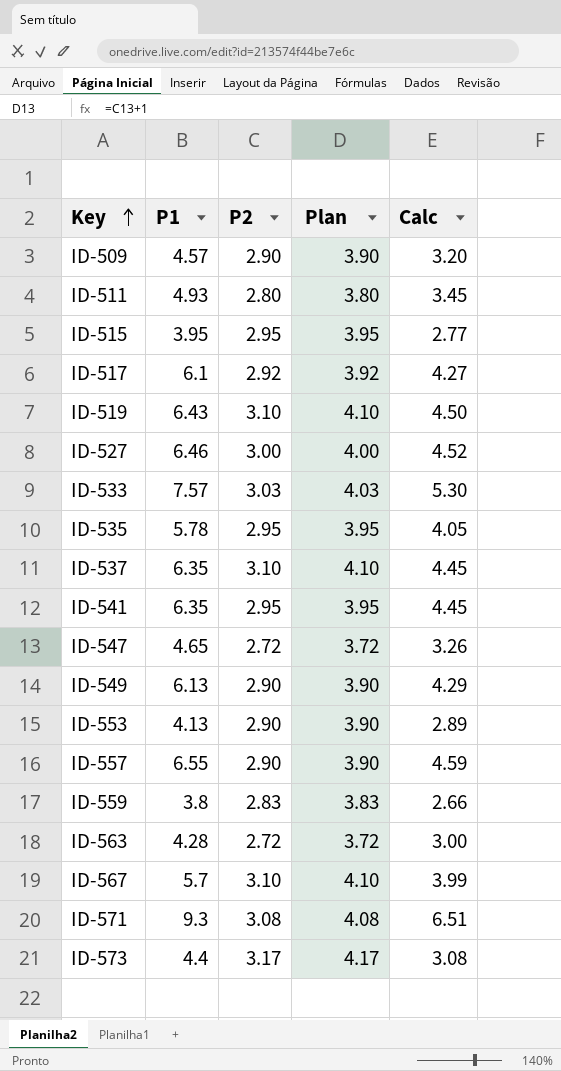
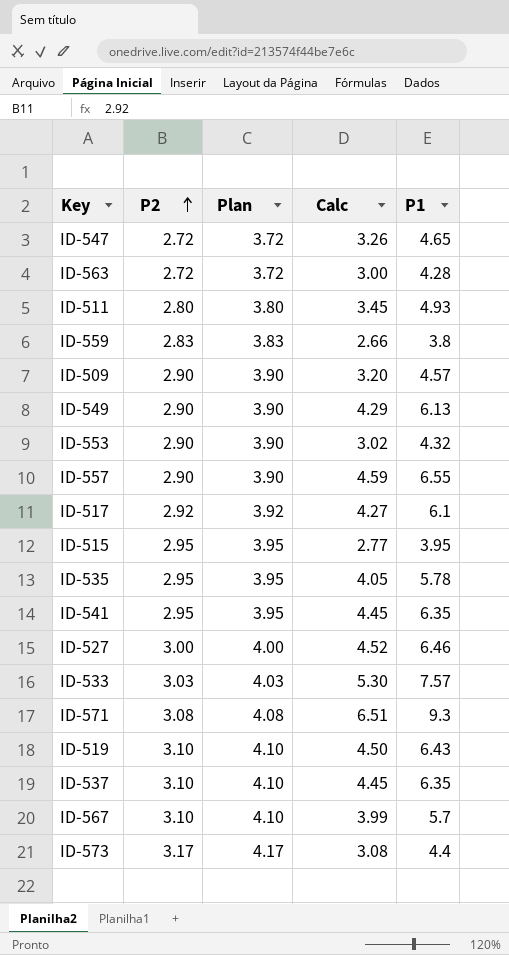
row order: Key ascending -> P2 ascending
column P1 | position: 2 -> 5
ID-553 | Calc: 2.89 -> 3.02
ID-553 | P1: 4.13 -> 4.32

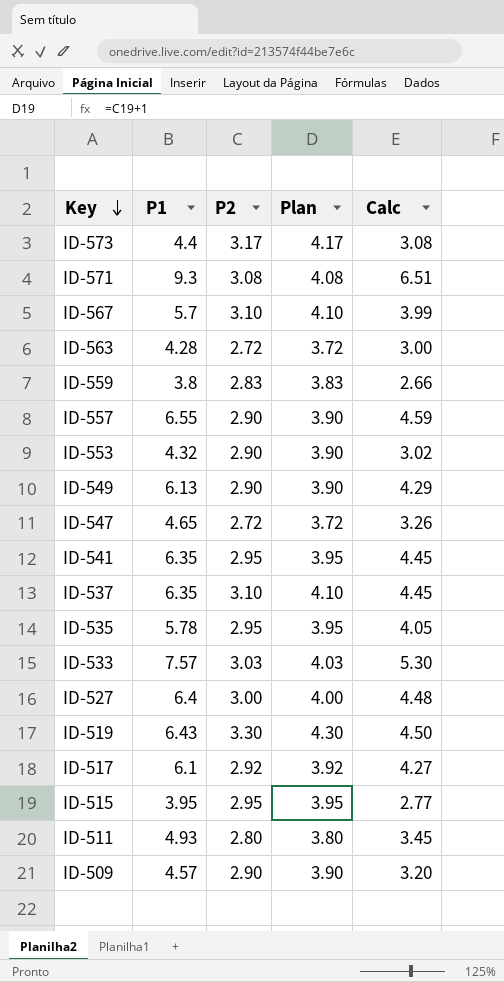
row order: P2 ascending -> Key descending
column P1 | position: 5 -> 2
ID-527 | P1: 6.46 -> 6.4
ID-527 | Calc: 4.52 -> 4.48
ID-519 | P2: 3.10 -> 3.30
ID-519 | Plan: 4.10 -> 4.30

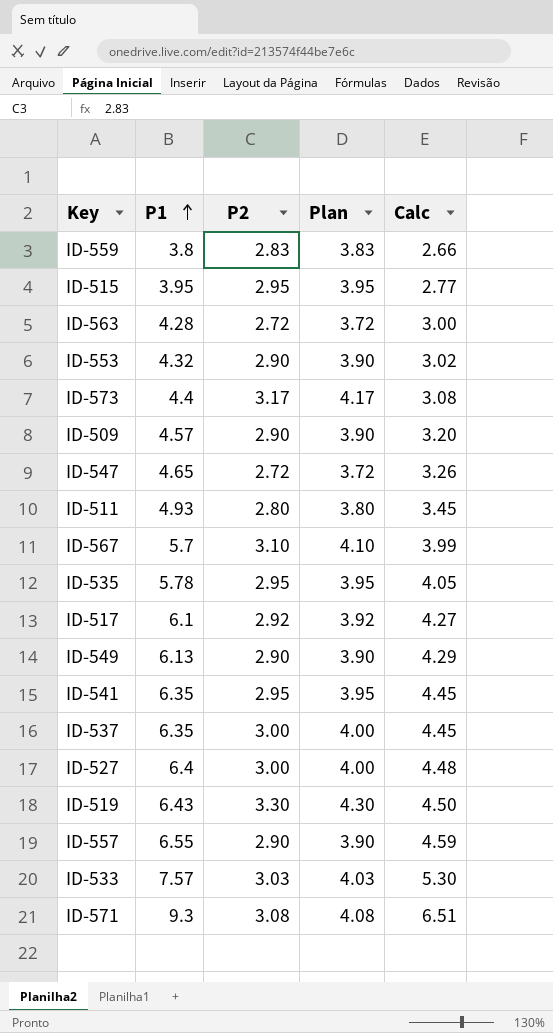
row order: Key descending -> P1 ascending
ID-537 | P2: 3.10 -> 3.00
ID-537 | Plan: 4.10 -> 4.00

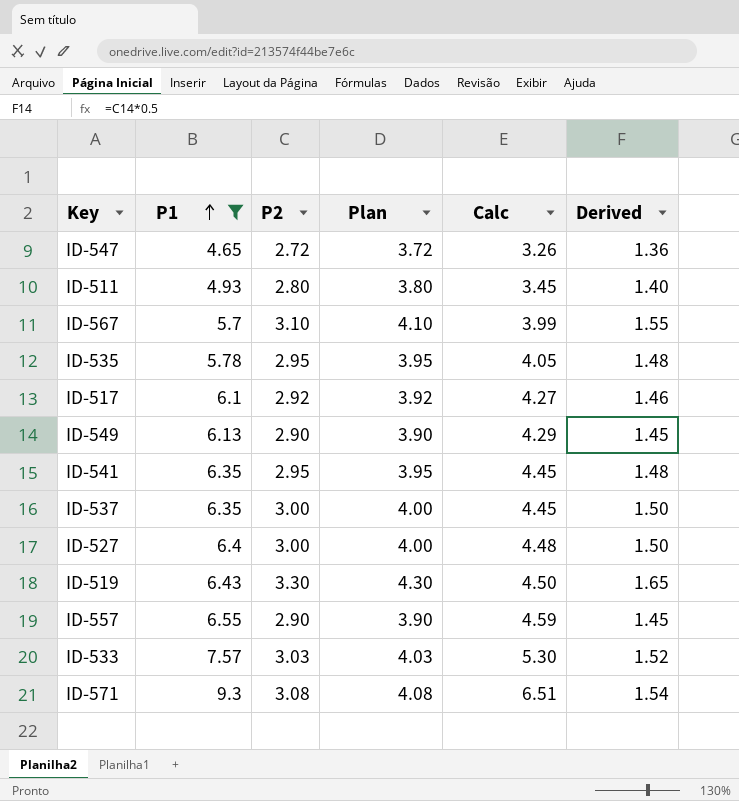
filter: none -> P1 >= 4.65
column Derived | formula: none -> [P2] * 0.5

